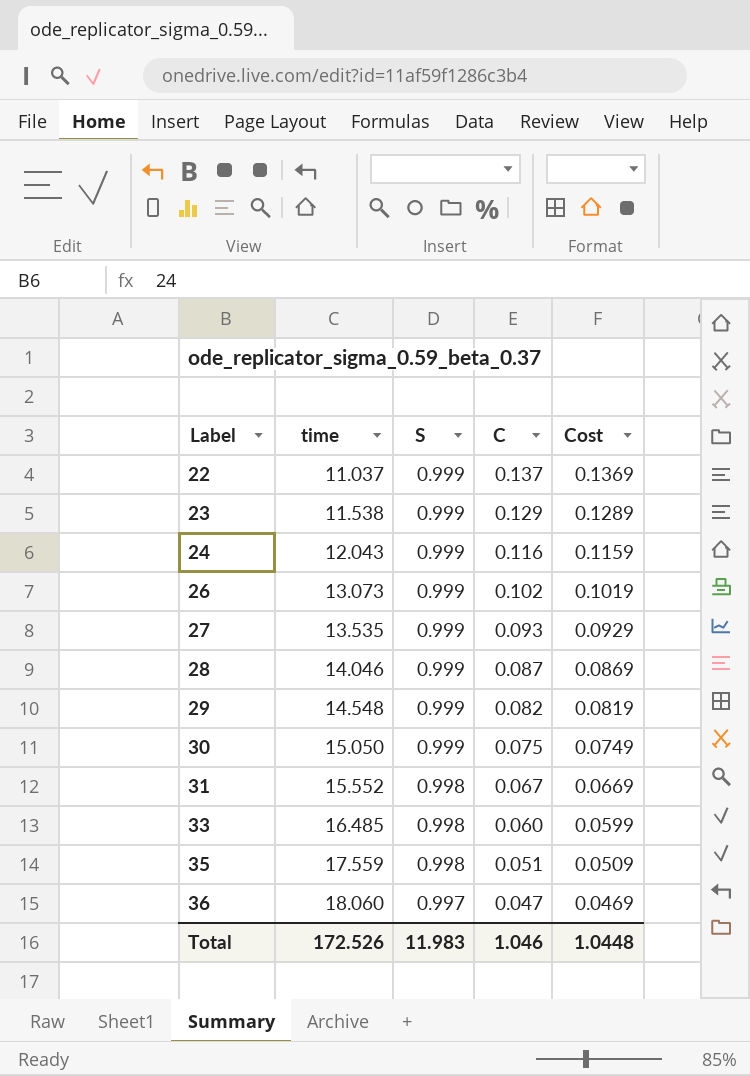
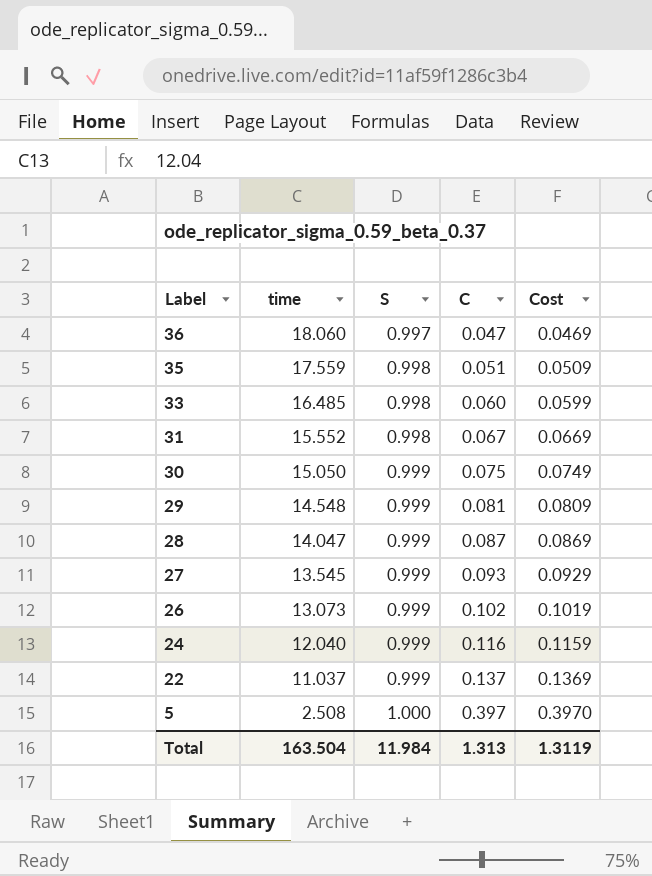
row order: Label ascending -> Label descending
row 23: 11.538 | 0.999 | 0.129 | 0.1289 -> none
29 | C: 0.082 -> 0.081
29 | Cost: 0.0819 -> 0.0809
28 | time: 14.046 -> 14.047
27 | time: 13.535 -> 13.545
24 | time: 12.043 -> 12.040
row 5: none -> 2.508 | 1.000 | 0.397 | 0.3970
Total | time: 172.526 -> 163.504
Total | S: 11.983 -> 11.984
Total | C: 1.046 -> 1.313
Total | Cost: 1.0448 -> 1.3119

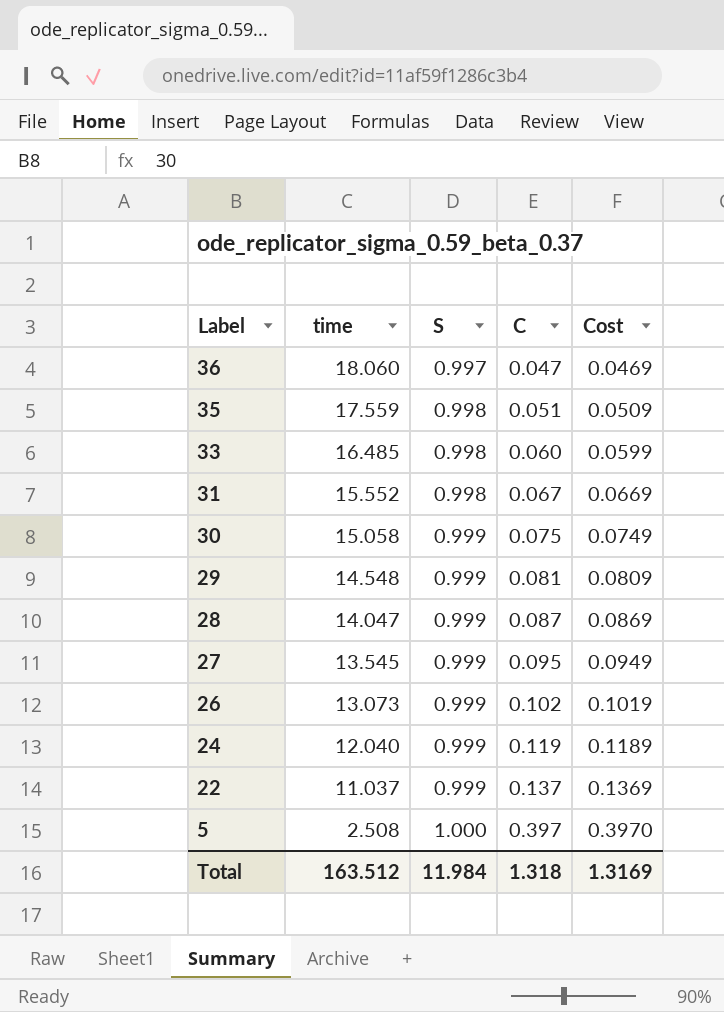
30 | time: 15.050 -> 15.058
27 | C: 0.093 -> 0.095
27 | Cost: 0.0929 -> 0.0949
24 | C: 0.116 -> 0.119
24 | Cost: 0.1159 -> 0.1189
Total | time: 163.504 -> 163.512
Total | C: 1.313 -> 1.318
Total | Cost: 1.3119 -> 1.3169

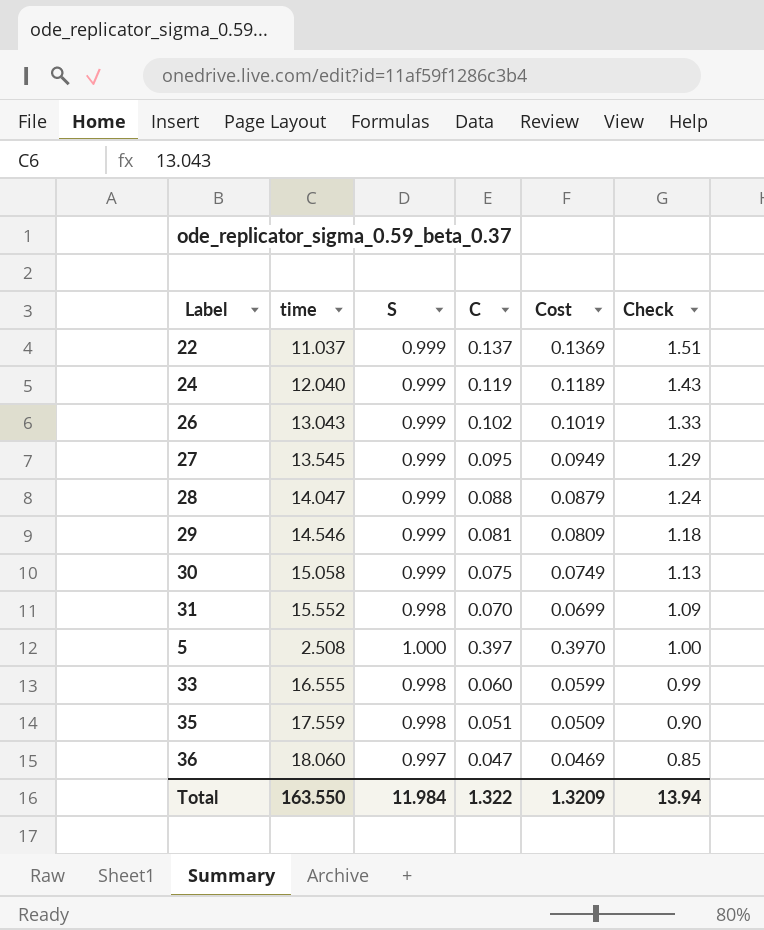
row order: Label descending -> Check descending
column Check | formula: none -> [time] * [C]
26 | time: 13.073 -> 13.043
28 | C: 0.087 -> 0.088
28 | Cost: 0.0869 -> 0.0879
29 | time: 14.548 -> 14.546
31 | C: 0.067 -> 0.070
31 | Cost: 0.0669 -> 0.0699
33 | time: 16.485 -> 16.555
Total | time: 163.512 -> 163.550
Total | C: 1.318 -> 1.322
Total | Cost: 1.3169 -> 1.3209

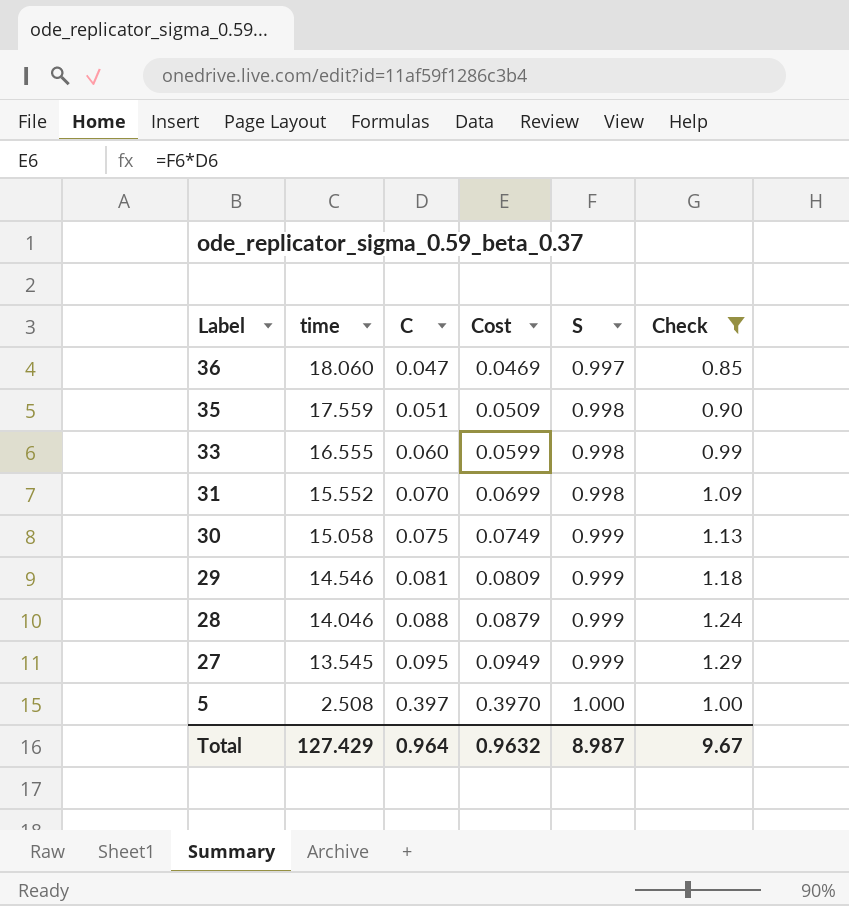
filter: none -> Check <= 1.29
row order: Check descending -> Label descending
column S | position: 3 -> 5
28 | time: 14.047 -> 14.046
Total | time: 163.550 -> 127.429
Total | C: 1.322 -> 0.964
Total | Cost: 1.3209 -> 0.9632
Total | S: 11.984 -> 8.987
Total | Check: 13.94 -> 9.67

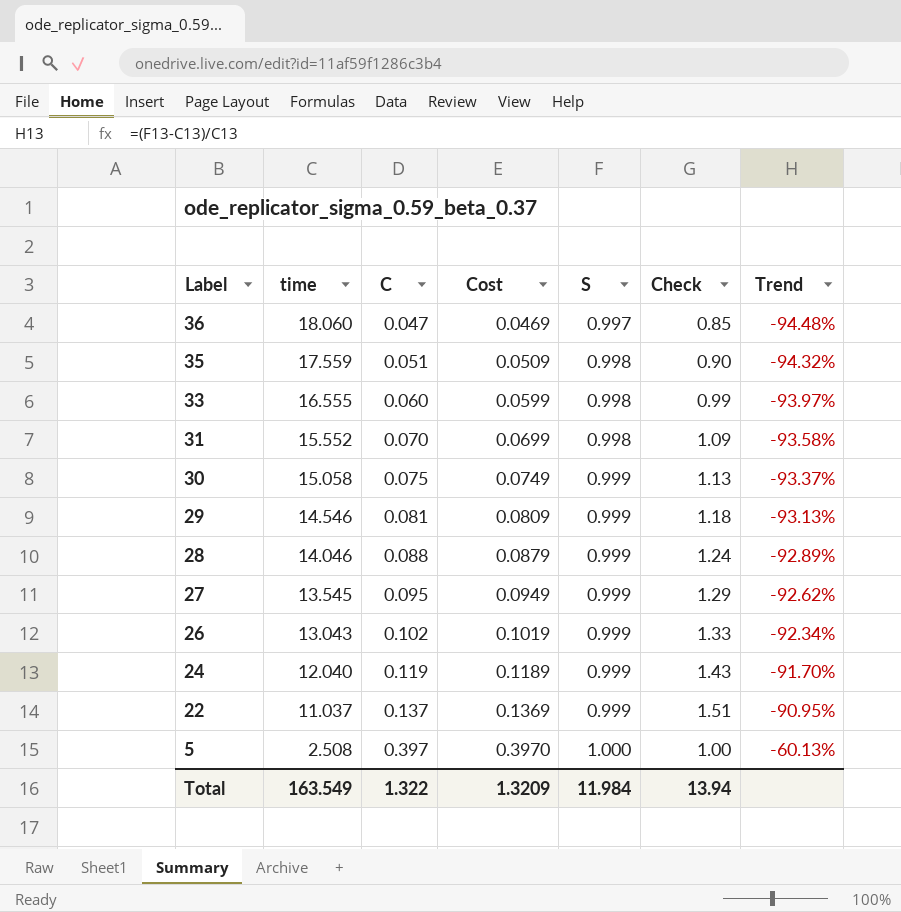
filter: Check <= 1.29 -> none
column Trend | formula: none -> ([S] - [time]) / [time]
Total | time: 127.429 -> 163.549
Total | C: 0.964 -> 1.322
Total | Cost: 0.9632 -> 1.3209
Total | S: 8.987 -> 11.984
Total | Check: 9.67 -> 13.94

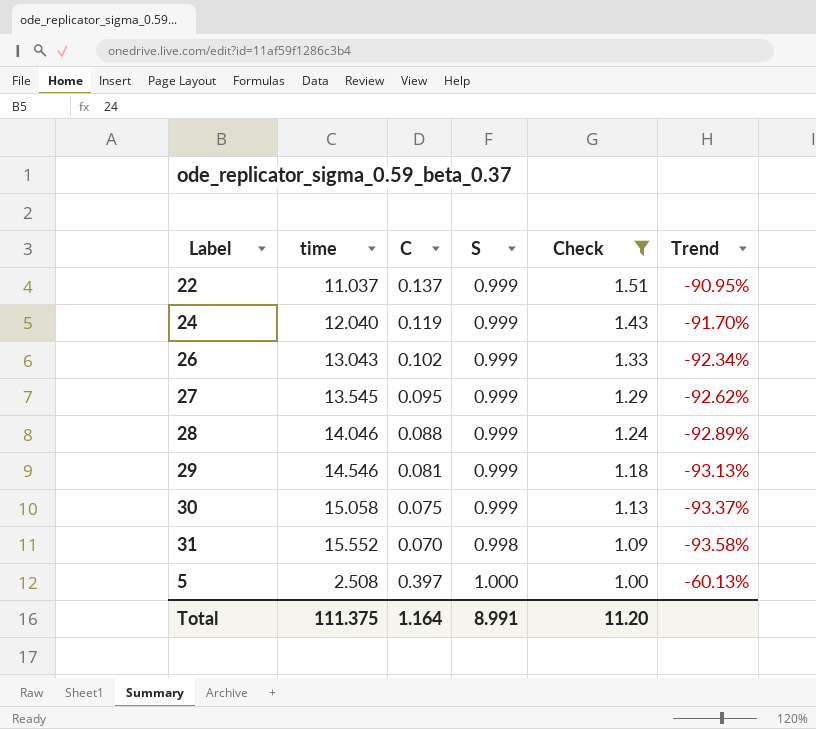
filter: none -> Check >= 1.00
row order: Label descending -> Check descending
column Cost | formula: [C] * [S] -> none
Total | time: 163.549 -> 111.375
Total | C: 1.322 -> 1.164
Total | S: 11.984 -> 8.991
Total | Check: 13.94 -> 11.20

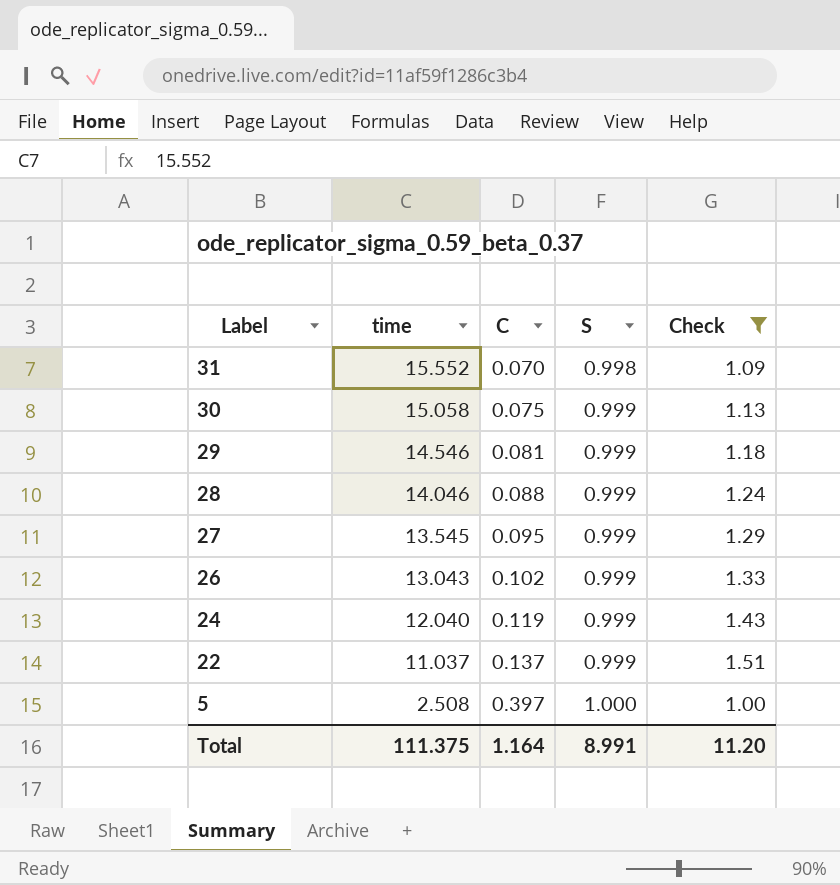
row order: Check descending -> Label descending
column Trend | formula: ([S] - [time]) / [time] -> none

